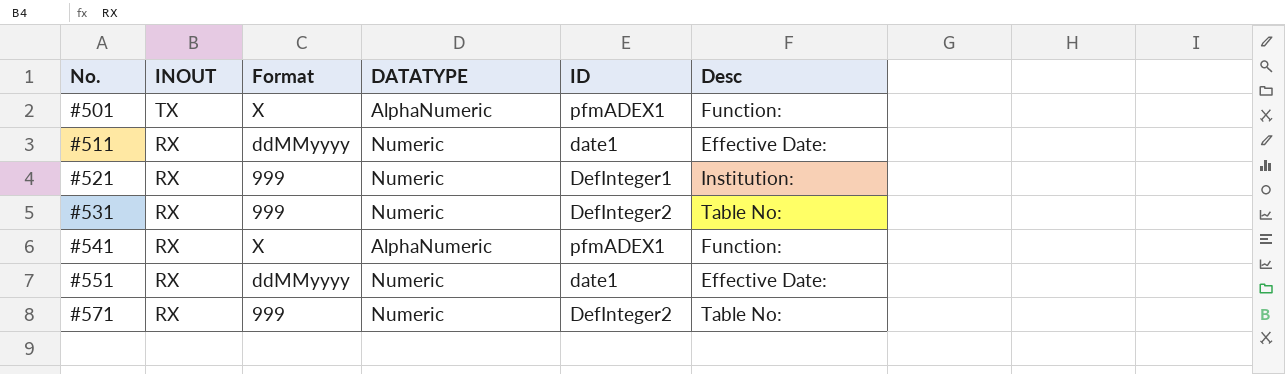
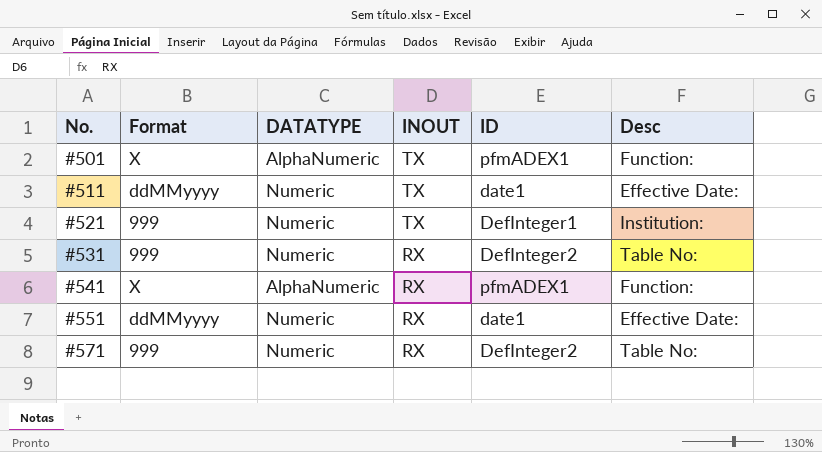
column INOUT | position: 2 -> 4
#511 | INOUT: RX -> TX
#521 | INOUT: RX -> TX

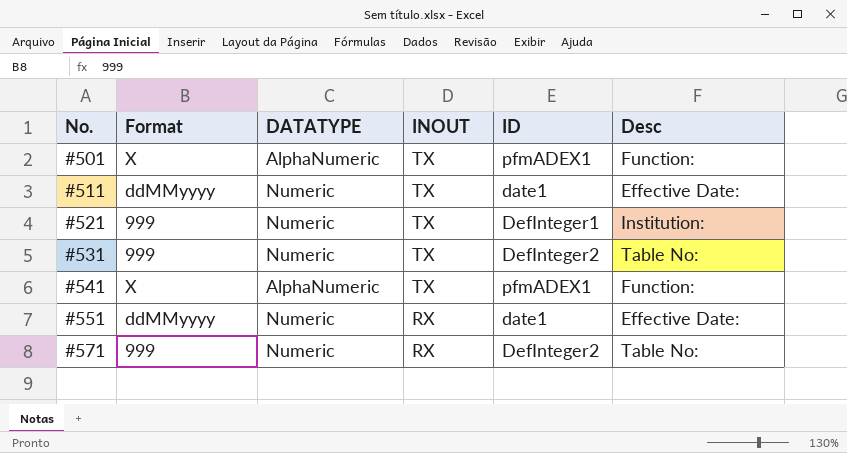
#531 | INOUT: RX -> TX
#541 | INOUT: RX -> TX

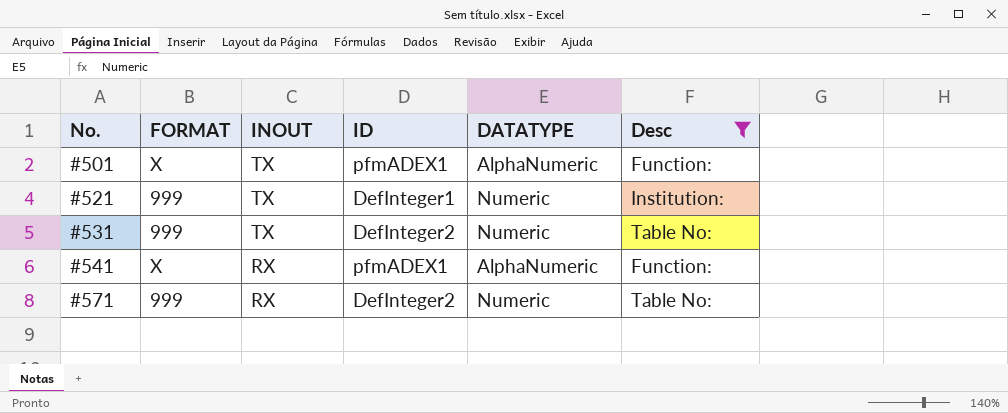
filter: none -> Desc != Effective Date:
column name: Format -> FORMAT
column DATATYPE | position: 3 -> 5
#541 | INOUT: TX -> RX

